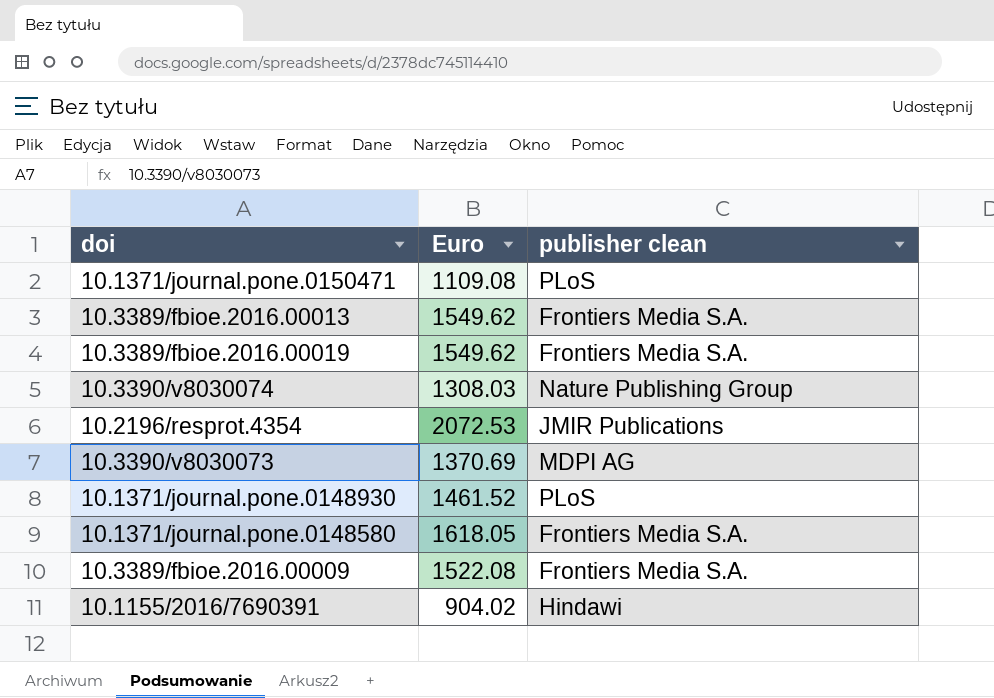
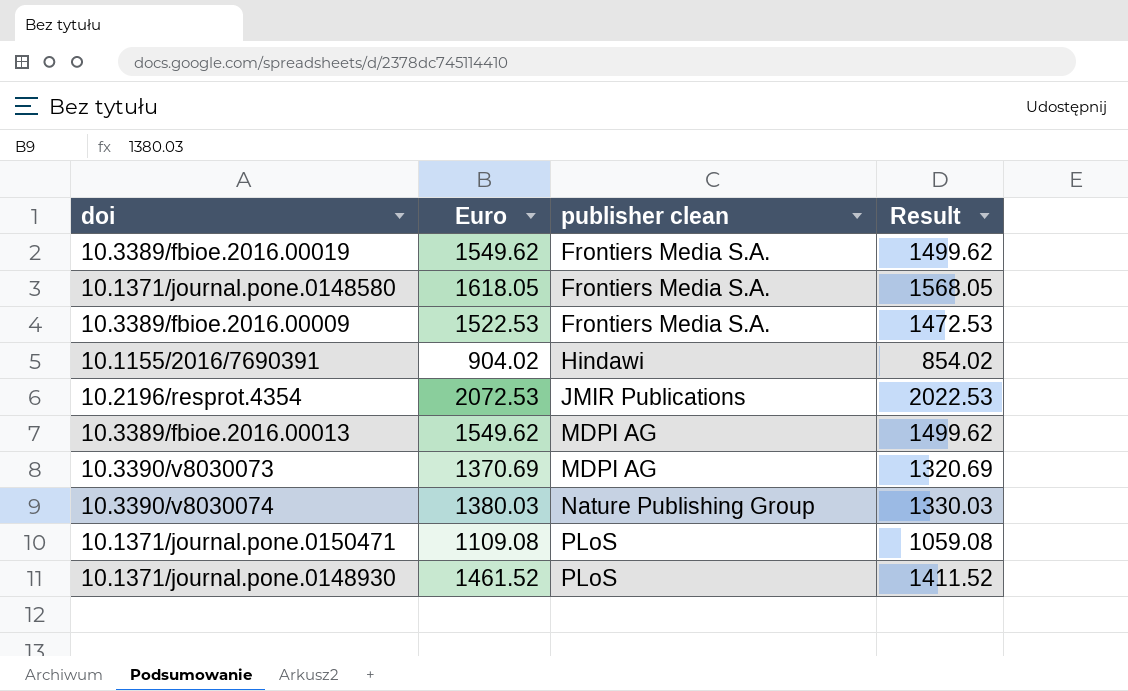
row order: none -> publisher clean ascending
column Result | formula: none -> [Euro] - 50
10.3389/fbioe.2016.00009 | Euro: 1522.08 -> 1522.53
10.3389/fbioe.2016.00013 | publisher clean: Frontiers Media S.A. -> MDPI AG
10.3390/v8030074 | Euro: 1308.03 -> 1380.03

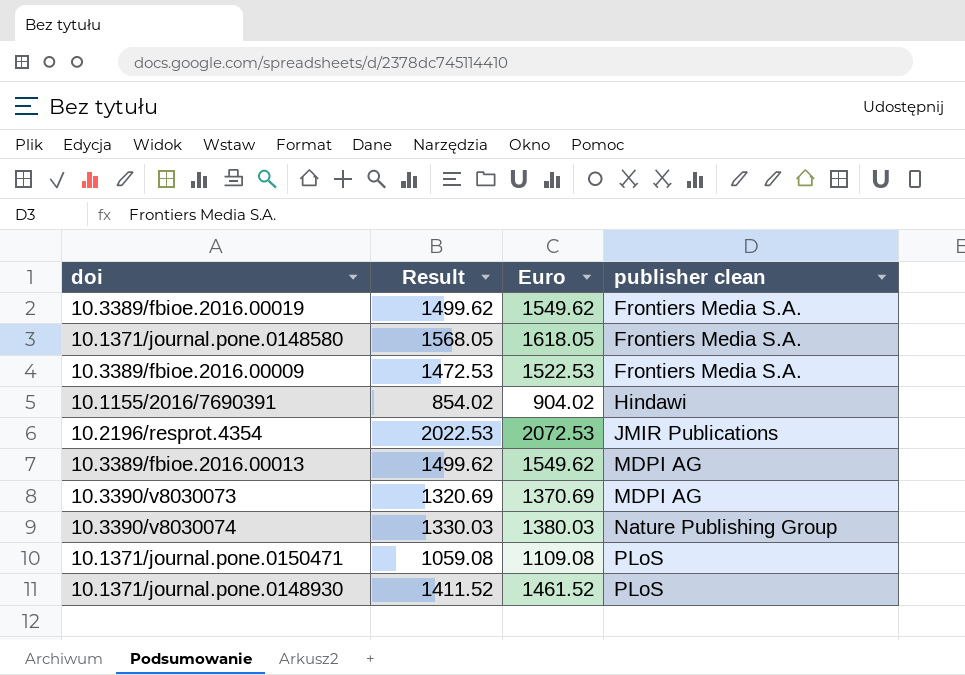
column Result | position: 4 -> 2

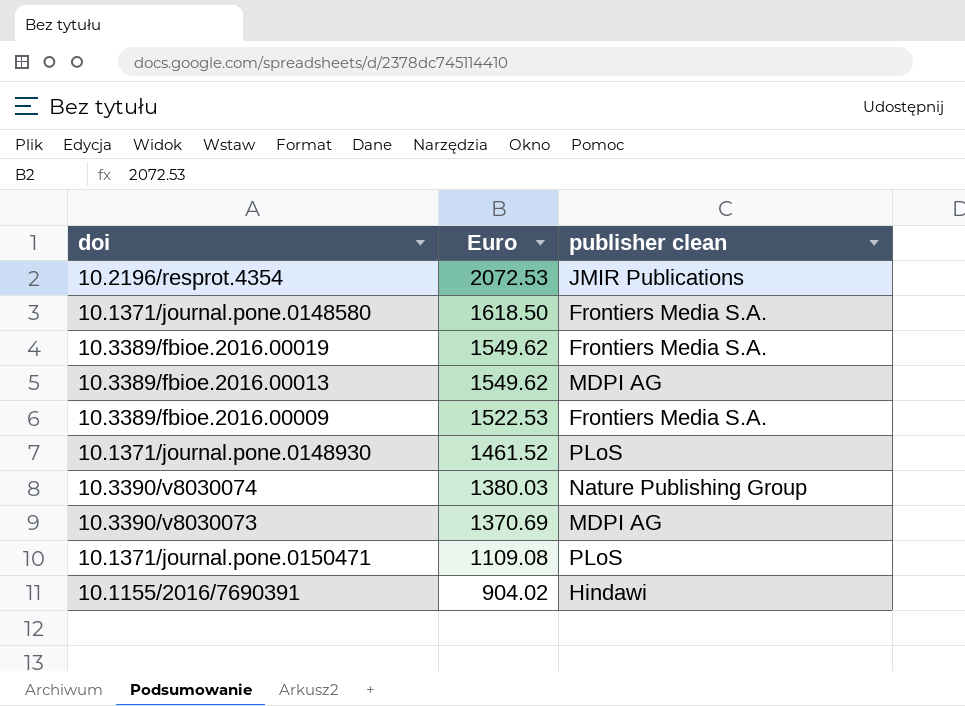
row order: publisher clean ascending -> Euro descending
column Result | formula: [Euro] - 50 -> none
10.1371/journal.pone.0148580 | Euro: 1618.05 -> 1618.50

